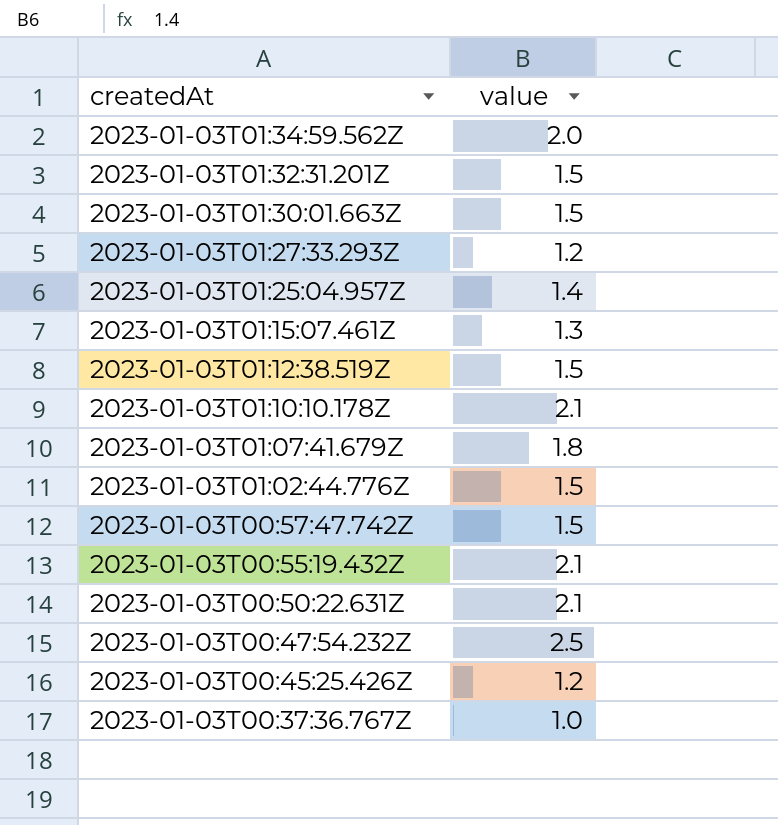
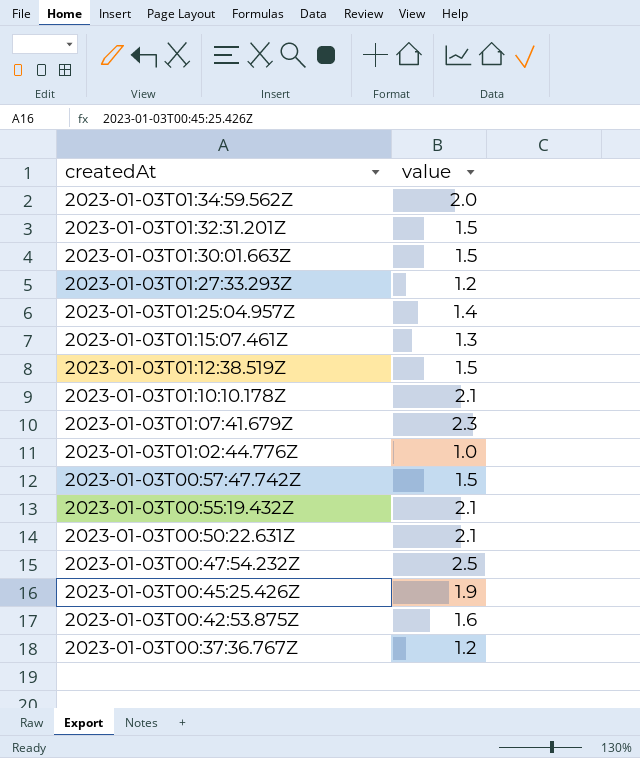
2023-01-03T01:07:41.679Z | value: 1.8 -> 2.3
2023-01-03T01:02:44.776Z | value: 1.5 -> 1.0
2023-01-03T00:45:25.426Z | value: 1.2 -> 1.9
row 2023-01-03T00:42:53.875Z: none -> 1.6
2023-01-03T00:37:36.767Z | value: 1.0 -> 1.2

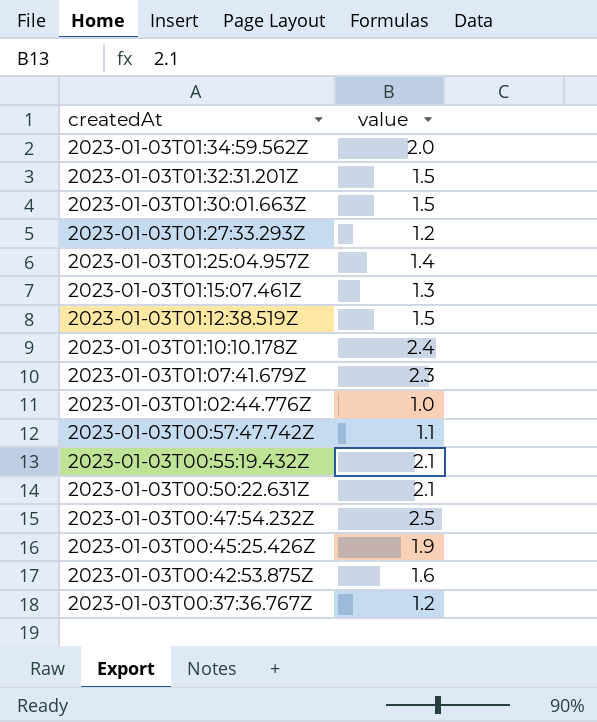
2023-01-03T01:10:10.178Z | value: 2.1 -> 2.4
2023-01-03T00:57:47.742Z | value: 1.5 -> 1.1

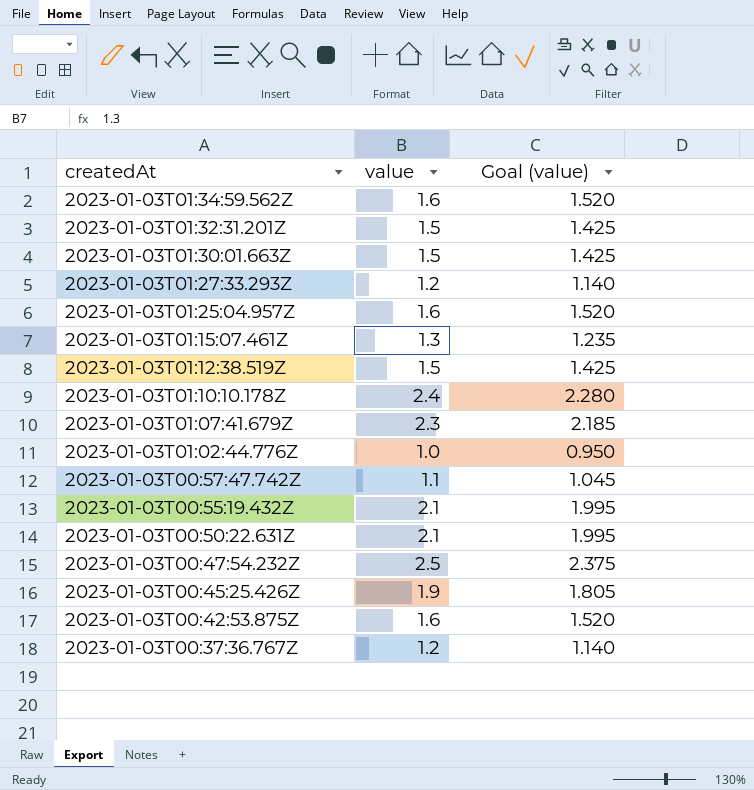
column Goal (value) | formula: none -> [value] * 0.95
2023-01-03T01:34:59.562Z | value: 2.0 -> 1.6
2023-01-03T01:25:04.957Z | value: 1.4 -> 1.6

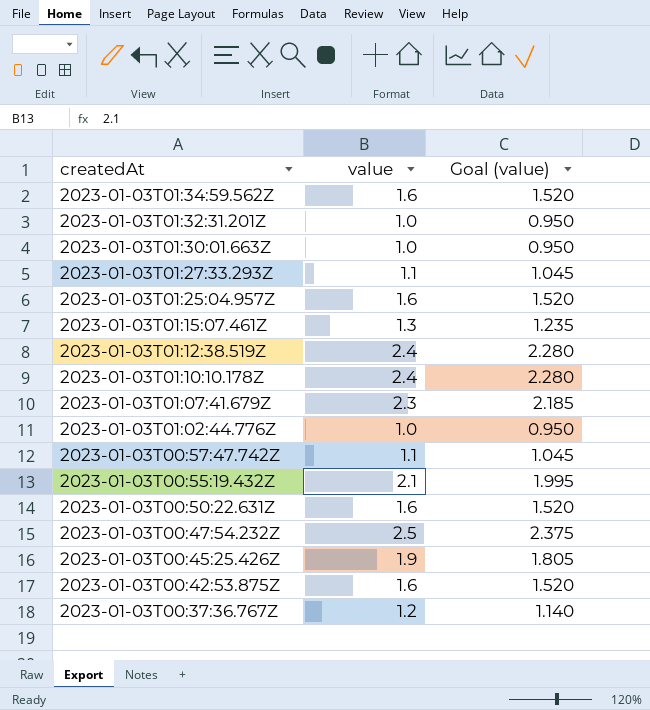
2023-01-03T01:32:31.201Z | value: 1.5 -> 1.0
2023-01-03T01:32:31.201Z | Goal (value): 1.425 -> 0.950
2023-01-03T01:30:01.663Z | value: 1.5 -> 1.0
2023-01-03T01:30:01.663Z | Goal (value): 1.425 -> 0.950
2023-01-03T01:27:33.293Z | value: 1.2 -> 1.1
2023-01-03T01:27:33.293Z | Goal (value): 1.140 -> 1.045
2023-01-03T01:12:38.519Z | value: 1.5 -> 2.4
2023-01-03T01:12:38.519Z | Goal (value): 1.425 -> 2.280
2023-01-03T00:50:22.631Z | value: 2.1 -> 1.6
2023-01-03T00:50:22.631Z | Goal (value): 1.995 -> 1.520

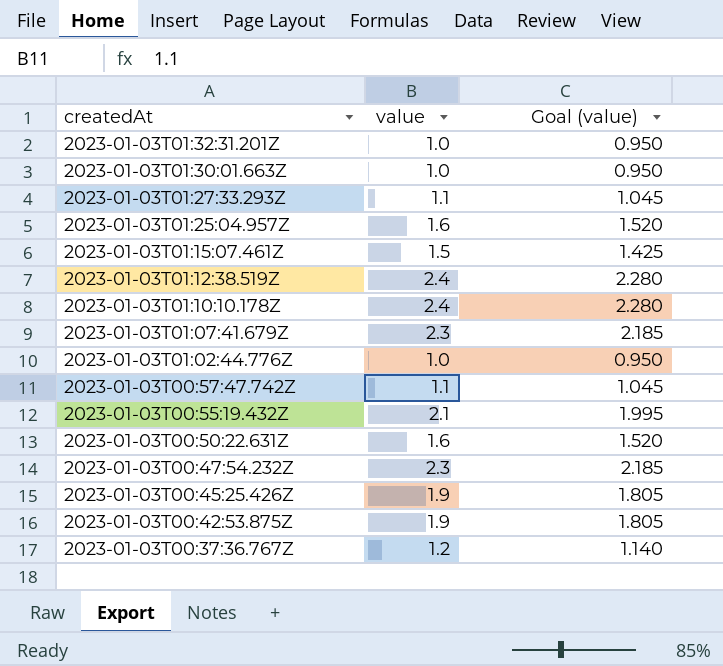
row 2023-01-03T01:34:59.562Z: 1.6 | 1.520 -> none
2023-01-03T01:15:07.461Z | value: 1.3 -> 1.5
2023-01-03T01:15:07.461Z | Goal (value): 1.235 -> 1.425
2023-01-03T00:47:54.232Z | value: 2.5 -> 2.3
2023-01-03T00:47:54.232Z | Goal (value): 2.375 -> 2.185
2023-01-03T00:42:53.875Z | value: 1.6 -> 1.9
2023-01-03T00:42:53.875Z | Goal (value): 1.520 -> 1.805

